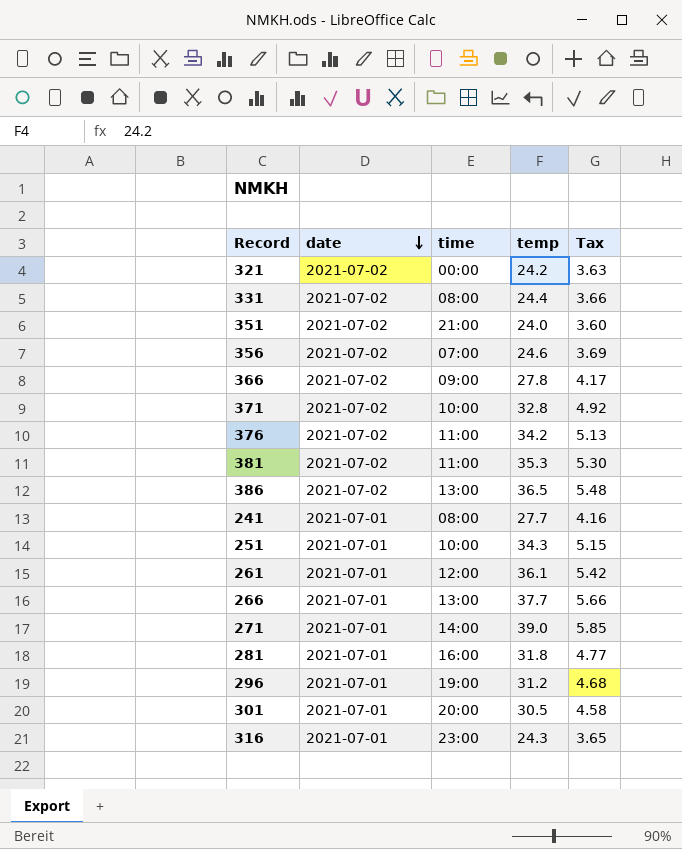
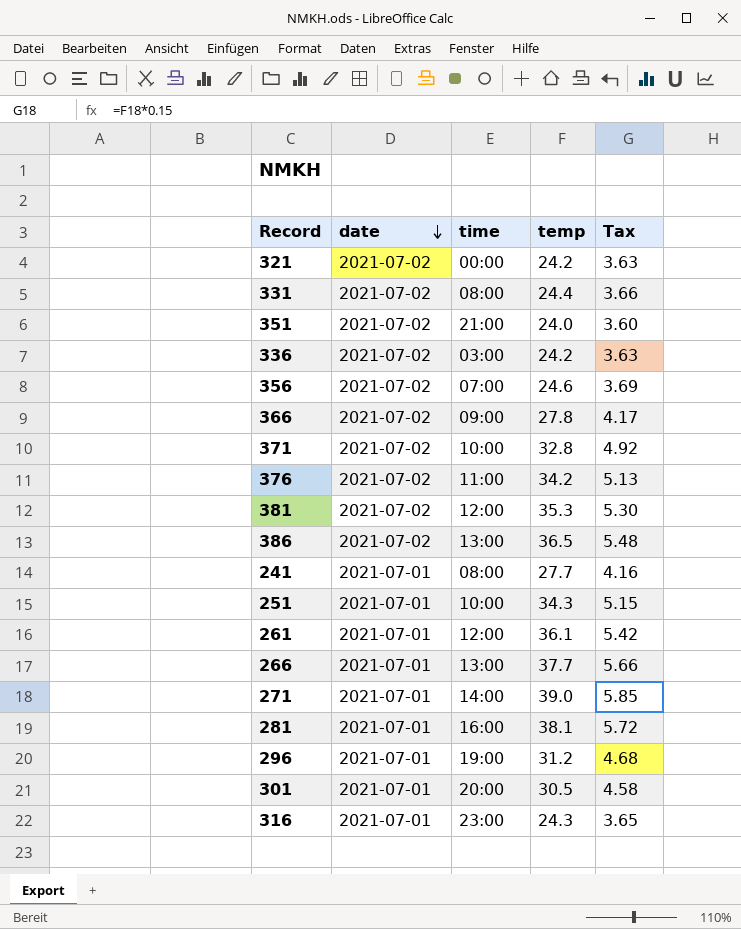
row 336: none -> 2021-07-02 | 03:00 | 24.2 | 3.63
381 | time: 11:00 -> 12:00
281 | temp: 31.8 -> 38.1
281 | Tax: 4.77 -> 5.72

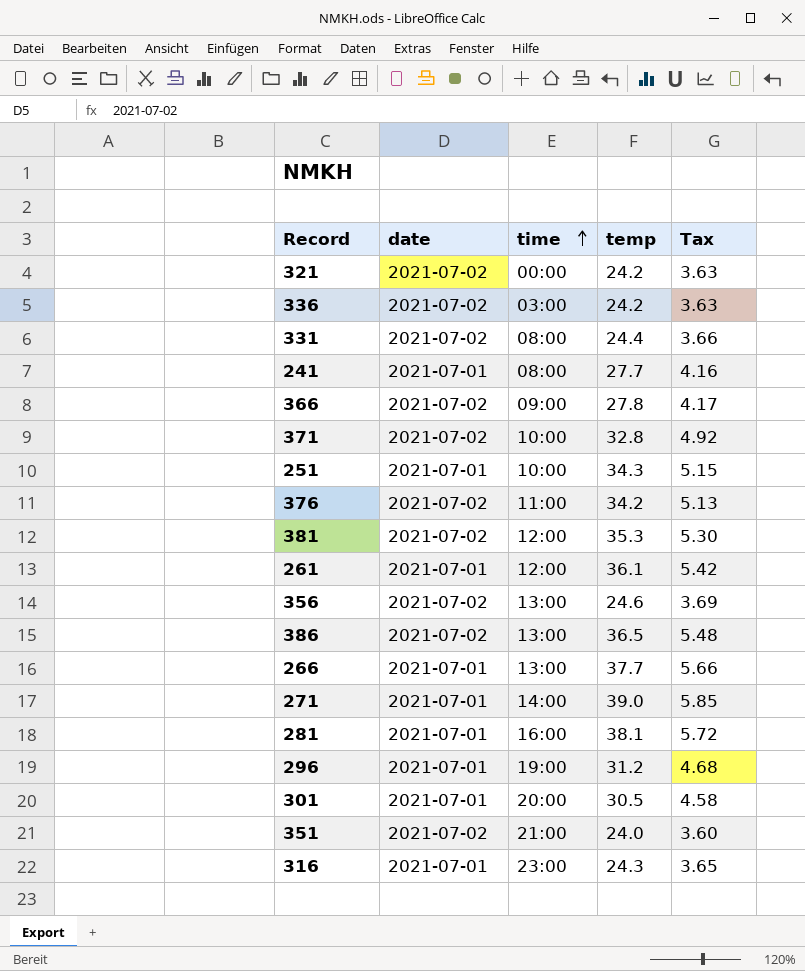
row order: date descending -> time ascending
356 | time: 07:00 -> 13:00

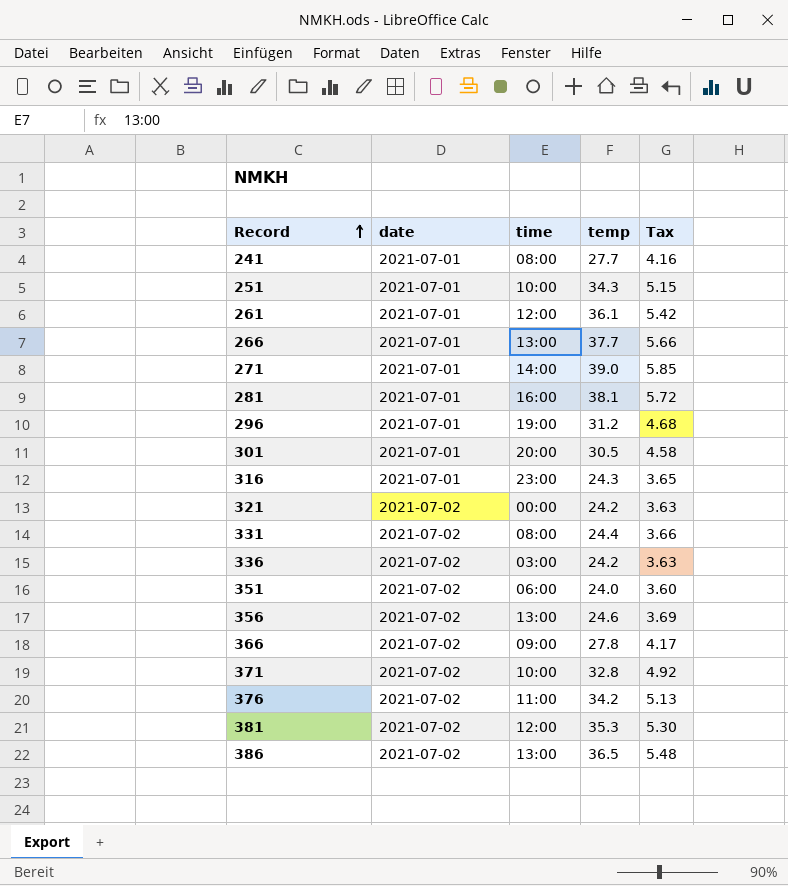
row order: time ascending -> Record ascending
351 | time: 21:00 -> 06:00

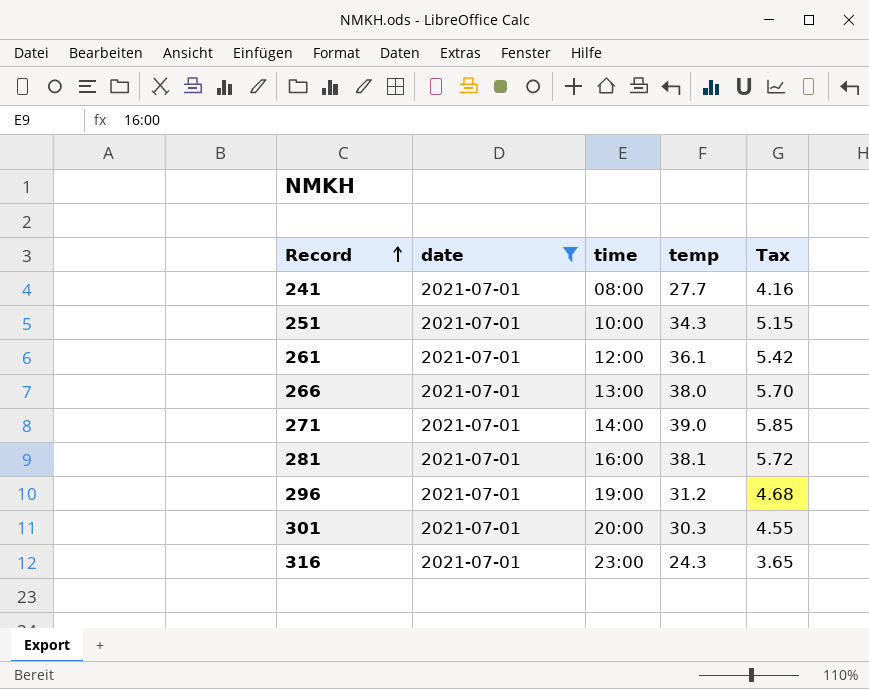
filter: none -> date = 2021-07-01
266 | temp: 37.7 -> 38.0
266 | Tax: 5.66 -> 5.70
301 | temp: 30.5 -> 30.3
301 | Tax: 4.58 -> 4.55

